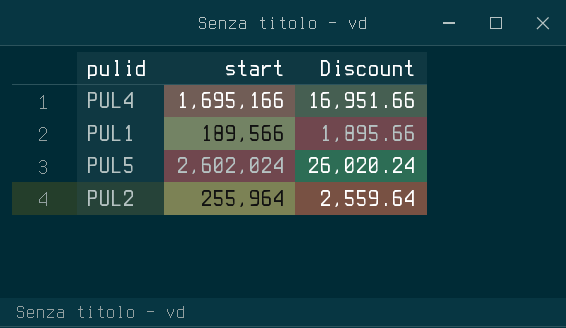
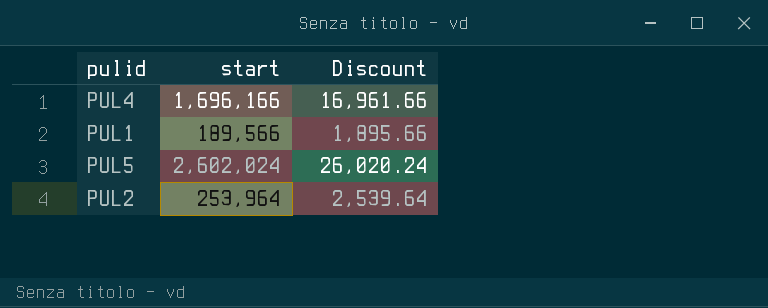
PUL4 | start: 1,695,166 -> 1,696,166
PUL4 | Discount: 16,951.66 -> 16,961.66
PUL2 | start: 255,964 -> 253,964
PUL2 | Discount: 2,559.64 -> 2,539.64

